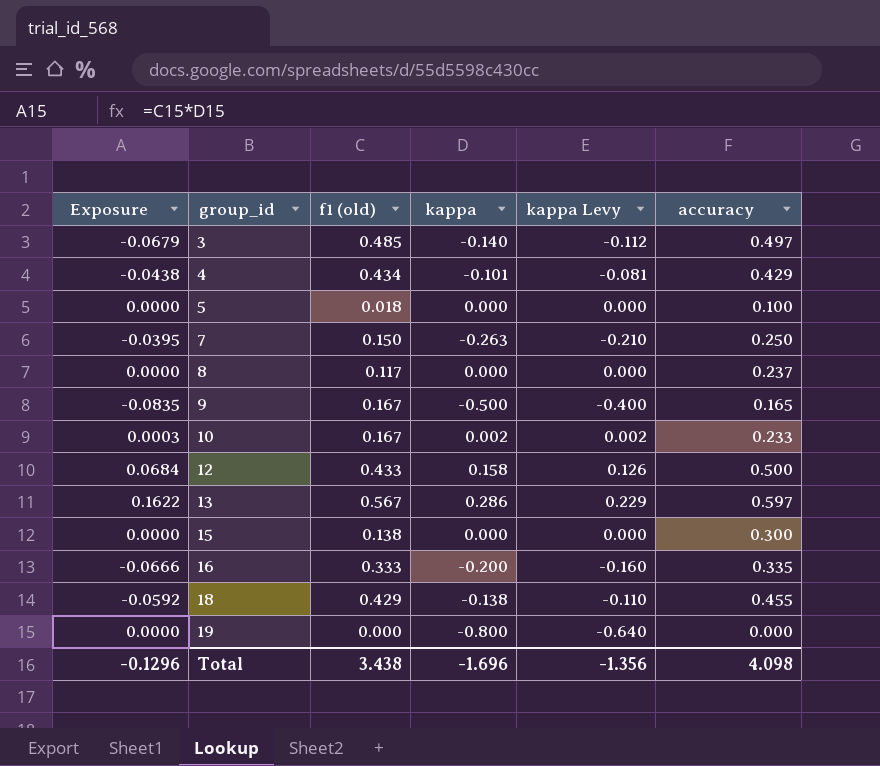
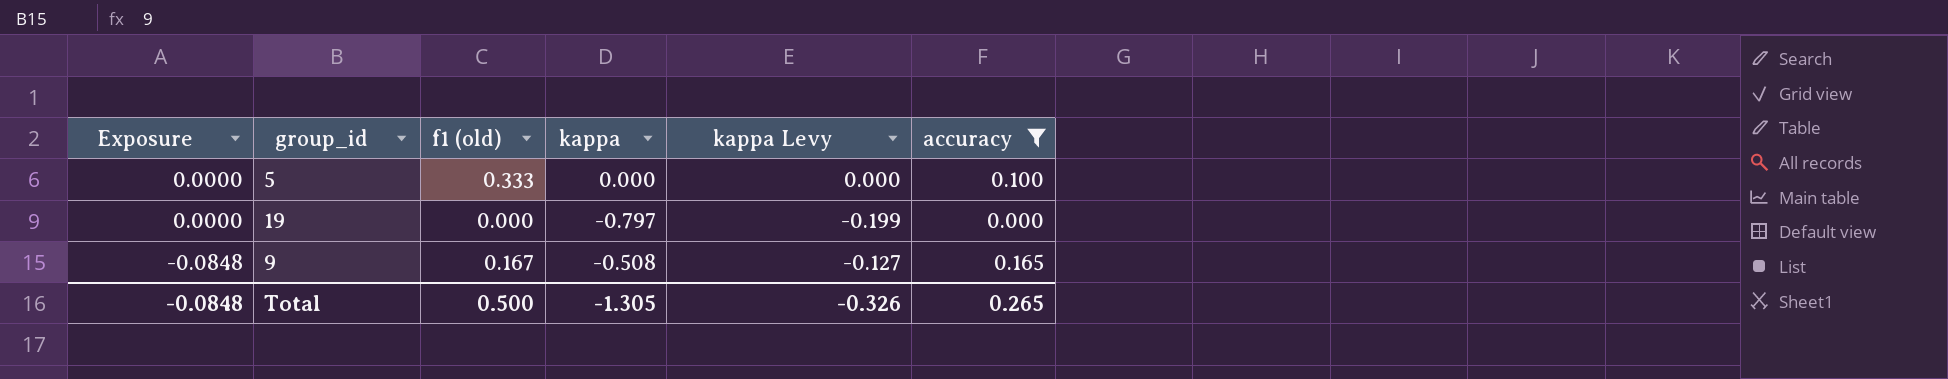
filter: none -> accuracy <= 0.165
row order: group_id ascending -> Exposure descending
column kappa Levy | formula: [kappa] * 0.8 -> [kappa] * 0.25
5 | f1 (old): 0.018 -> 0.333
19 | kappa: -0.800 -> -0.797
9 | Exposure: -0.0835 -> -0.0848
9 | kappa: -0.500 -> -0.508
Total | Exposure: -0.1296 -> -0.0848
Total | f1 (old): 3.438 -> 0.500
Total | kappa: -1.696 -> -1.305
Total | kappa Levy: -1.356 -> -0.326
Total | accuracy: 4.098 -> 0.265

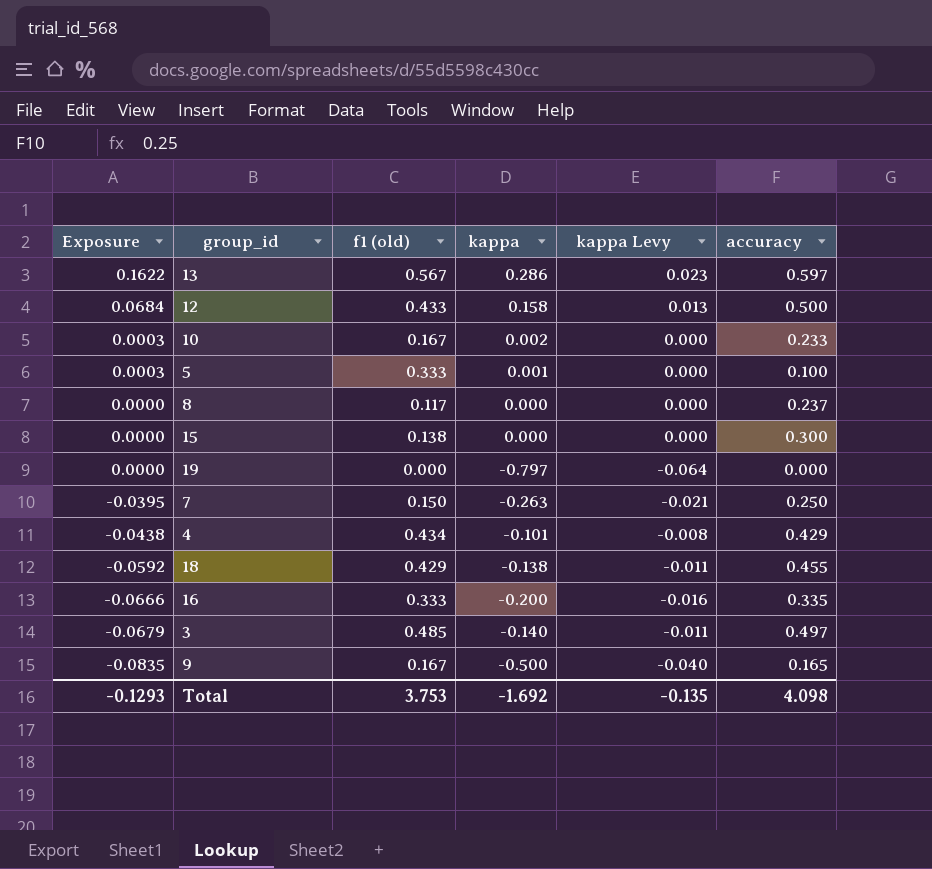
filter: accuracy <= 0.165 -> none
column kappa Levy | formula: [kappa] * 0.25 -> [kappa] * 0.08
5 | Exposure: 0.0000 -> 0.0003
5 | kappa: 0.000 -> 0.001
9 | Exposure: -0.0848 -> -0.0835
9 | kappa: -0.508 -> -0.500
Total | Exposure: -0.0848 -> -0.1293
Total | f1 (old): 0.500 -> 3.753
Total | kappa: -1.305 -> -1.692
Total | kappa Levy: -0.326 -> -0.135
Total | accuracy: 0.265 -> 4.098

